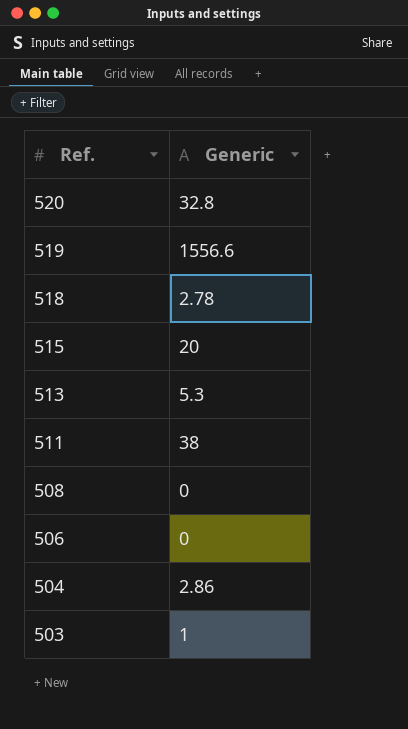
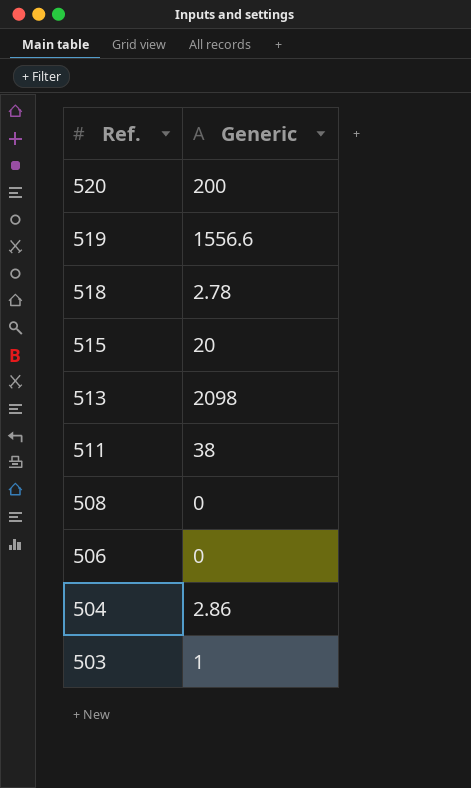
520 | Generic: 32.8 -> 200
513 | Generic: 5.3 -> 2098

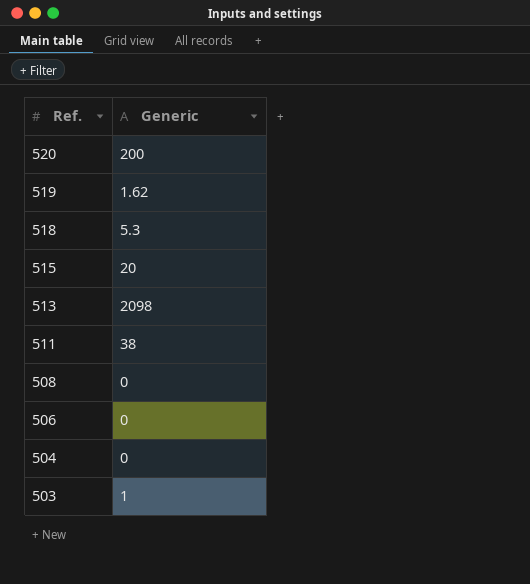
519 | Generic: 1556.6 -> 1.62
518 | Generic: 2.78 -> 5.3
504 | Generic: 2.86 -> 0

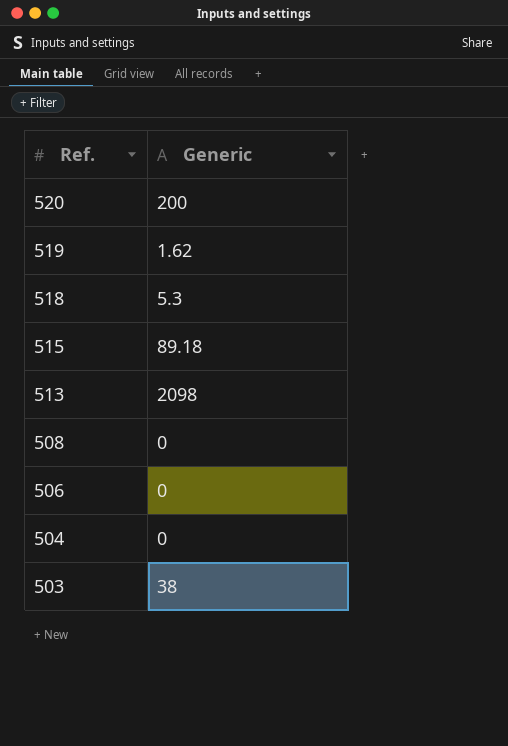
row 511: 38 -> none
515 | Generic: 20 -> 89.18
503 | Generic: 1 -> 38

